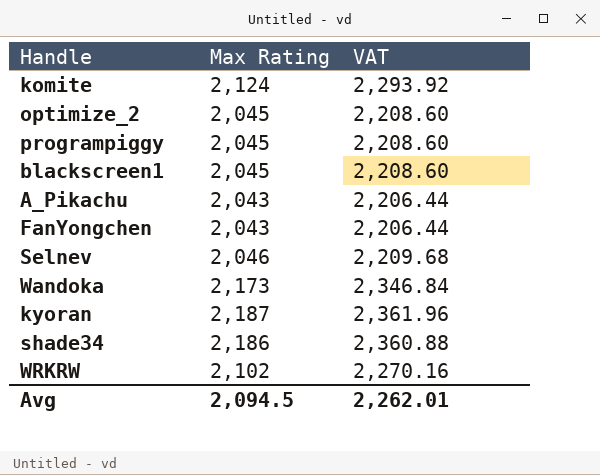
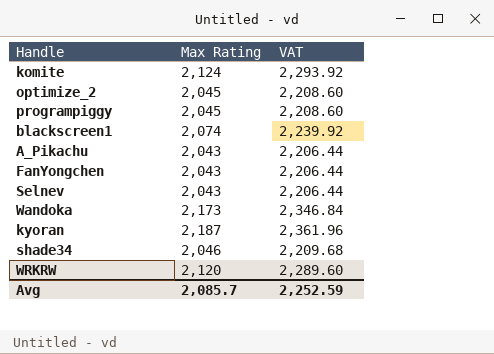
blackscreen1 | Max Rating: 2,045 -> 2,074
blackscreen1 | VAT: 2,208.60 -> 2,239.92
Selnev | Max Rating: 2,046 -> 2,043
Selnev | VAT: 2,209.68 -> 2,206.44
shade34 | Max Rating: 2,186 -> 2,046
shade34 | VAT: 2,360.88 -> 2,209.68
WRKRW | Max Rating: 2,102 -> 2,120
WRKRW | VAT: 2,270.16 -> 2,289.60
Avg | Max Rating: 2,094.5 -> 2,085.7
Avg | VAT: 2,262.01 -> 2,252.59

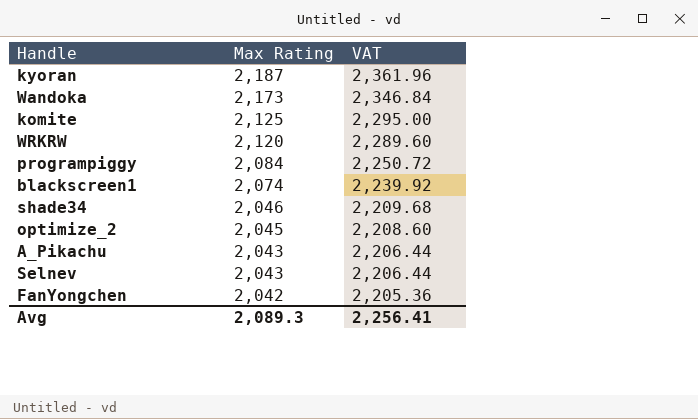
row order: none -> Max Rating descending
komite | Max Rating: 2,124 -> 2,125
komite | VAT: 2,293.92 -> 2,295.00
programpiggy | Max Rating: 2,045 -> 2,084
programpiggy | VAT: 2,208.60 -> 2,250.72
FanYongchen | Max Rating: 2,043 -> 2,042
FanYongchen | VAT: 2,206.44 -> 2,205.36
Avg | Max Rating: 2,085.7 -> 2,089.3
Avg | VAT: 2,252.59 -> 2,256.41

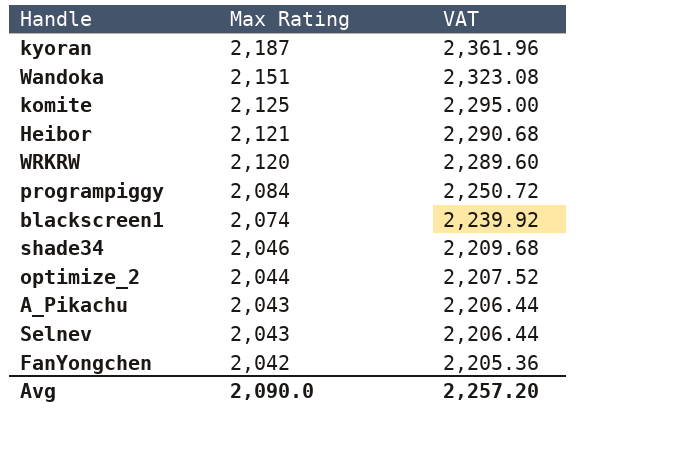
Wandoka | Max Rating: 2,173 -> 2,151
Wandoka | VAT: 2,346.84 -> 2,323.08
row Heibor: none -> 2,121 | 2,290.68
optimize_2 | Max Rating: 2,045 -> 2,044
optimize_2 | VAT: 2,208.60 -> 2,207.52
Avg | Max Rating: 2,089.3 -> 2,090.0
Avg | VAT: 2,256.41 -> 2,257.20

